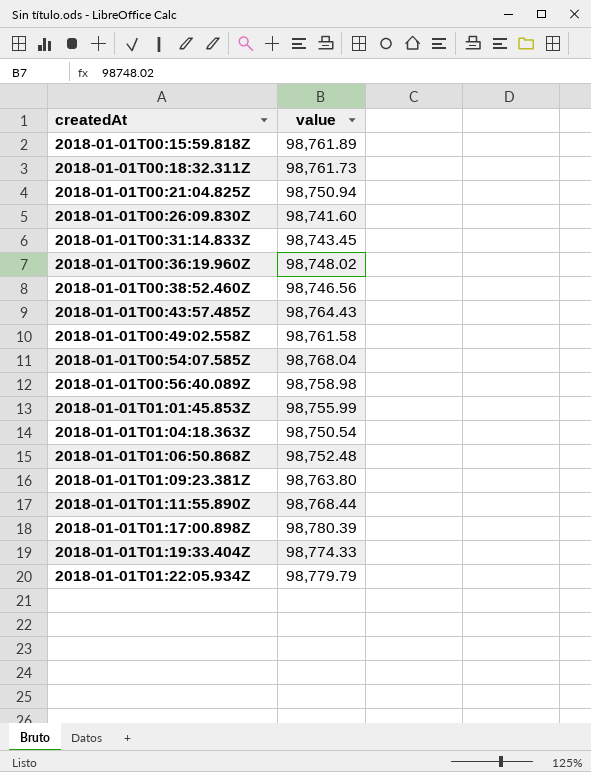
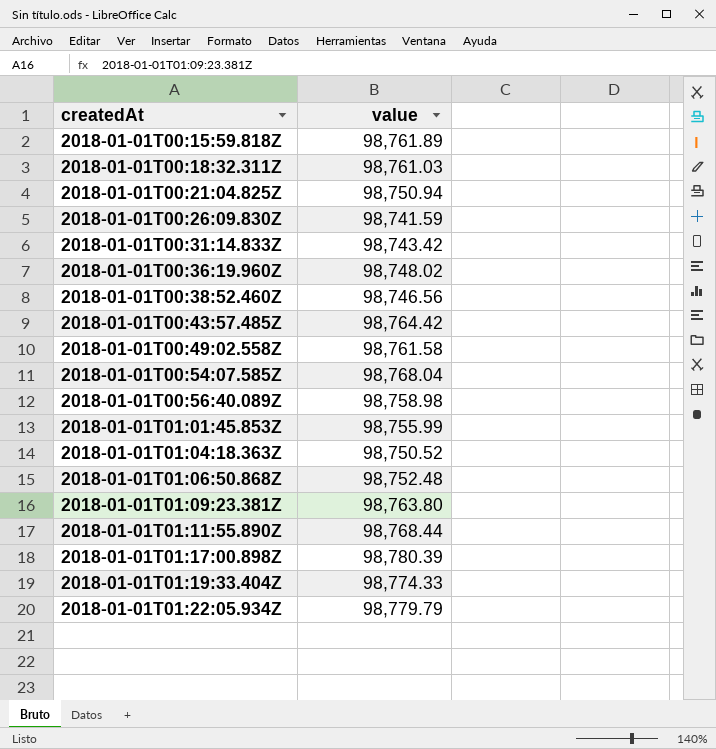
2018-01-01T00:18:32.311Z | value: 98,761.73 -> 98,761.03
2018-01-01T00:26:09.830Z | value: 98,741.60 -> 98,741.59
2018-01-01T00:31:14.833Z | value: 98,743.45 -> 98,743.42
2018-01-01T00:43:57.485Z | value: 98,764.43 -> 98,764.42
2018-01-01T01:04:18.363Z | value: 98,750.54 -> 98,750.52

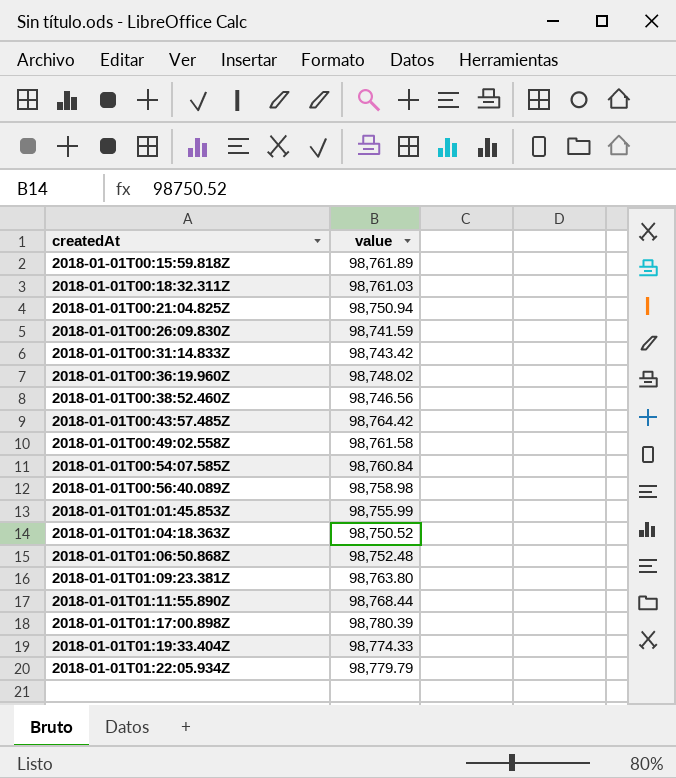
2018-01-01T00:54:07.585Z | value: 98,768.04 -> 98,760.84

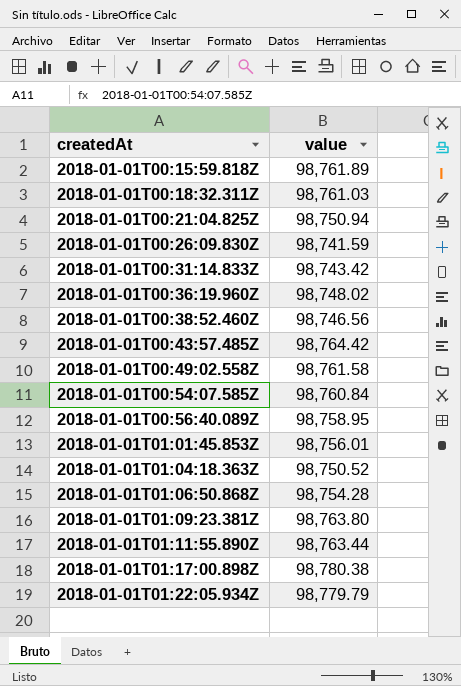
row 2018-01-01T01:19:33.404Z: 98,774.33 -> none
2018-01-01T00:56:40.089Z | value: 98,758.98 -> 98,758.95
2018-01-01T01:01:45.853Z | value: 98,755.99 -> 98,756.01
2018-01-01T01:06:50.868Z | value: 98,752.48 -> 98,754.28
2018-01-01T01:11:55.890Z | value: 98,768.44 -> 98,763.44
2018-01-01T01:17:00.898Z | value: 98,780.39 -> 98,780.38

